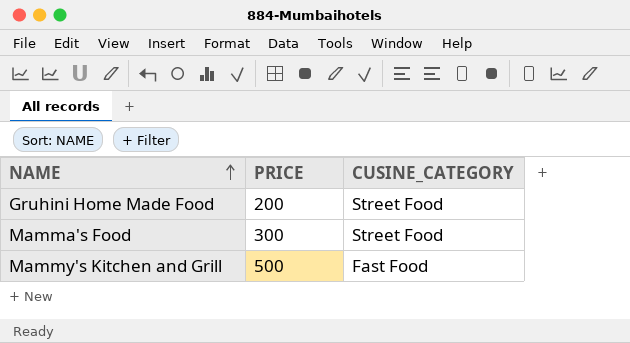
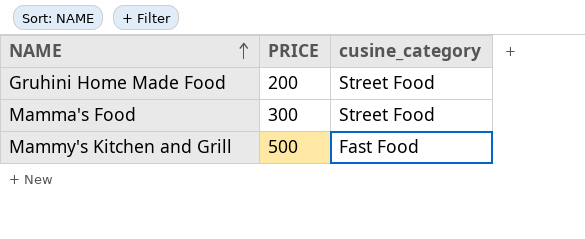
column name: CUSINE_CATEGORY -> cusine_category

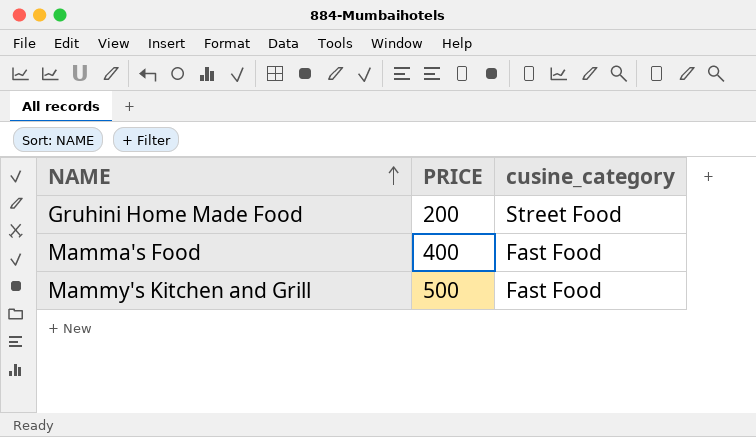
Mamma's Food | PRICE: 300 -> 400
Mamma's Food | cusine_category: Street Food -> Fast Food

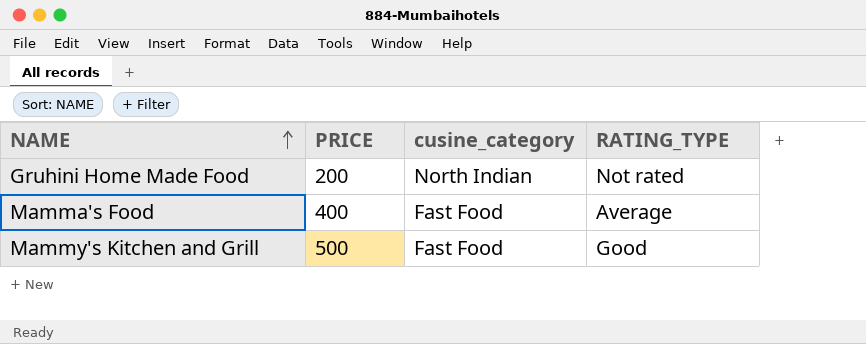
column RATING_TYPE | position: none -> 4
Gruhini Home Made Food | cusine_category: Street Food -> North Indian

